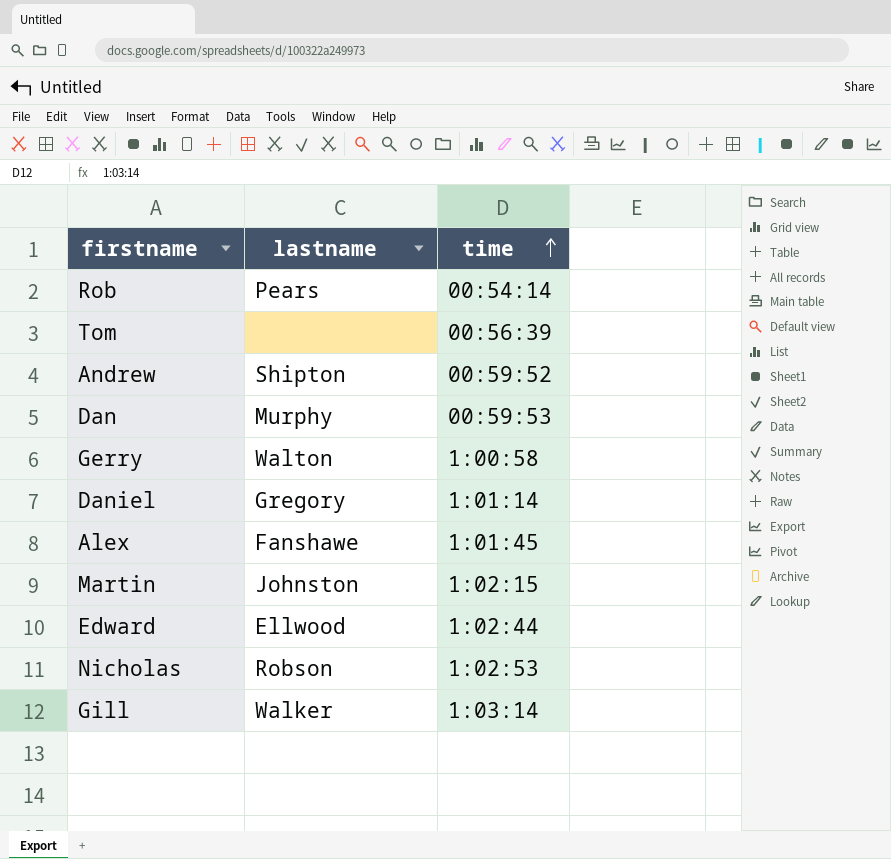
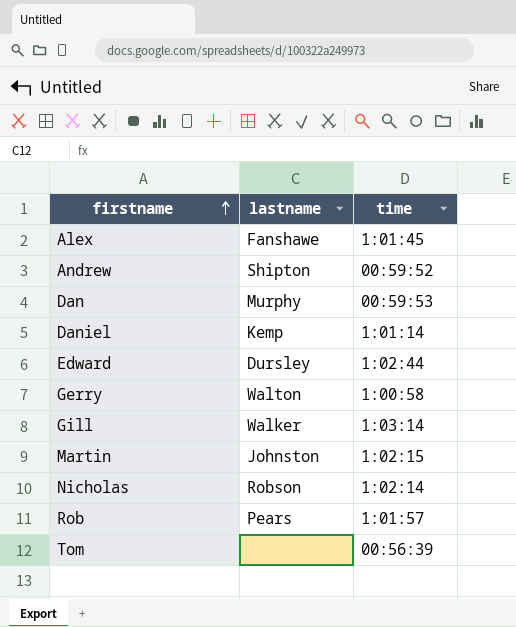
row order: time ascending -> firstname ascending
Daniel | lastname: Gregory -> Kemp
Edward | lastname: Ellwood -> Dursley
Nicholas | time: 1:02:53 -> 1:02:14
Rob | time: 00:54:14 -> 1:01:57

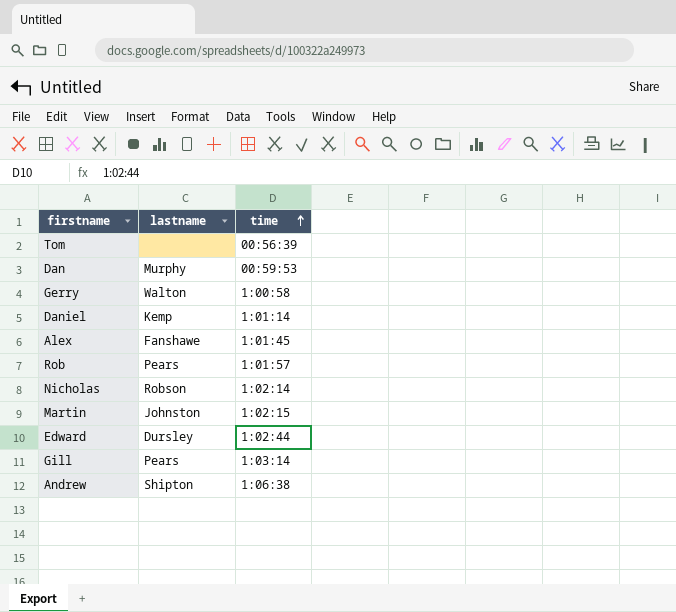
row order: firstname ascending -> time ascending
Gill | lastname: Walker -> Pears
Andrew | time: 00:59:52 -> 1:06:38

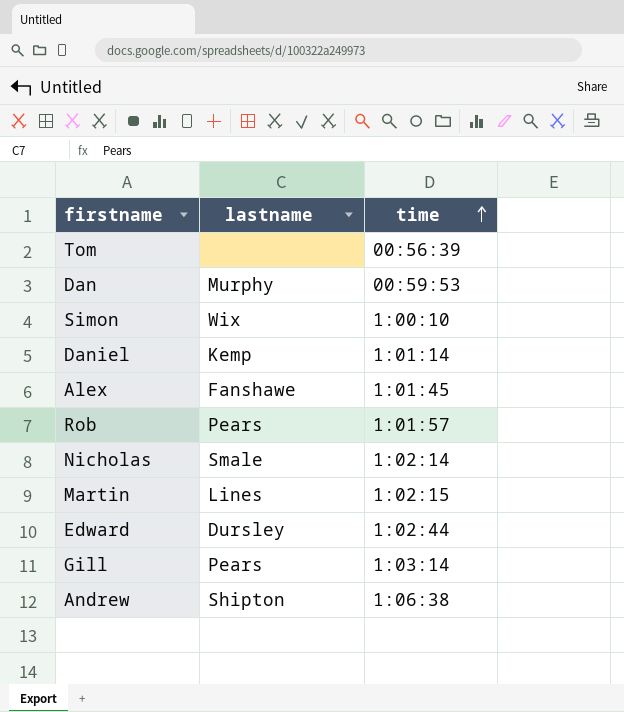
row Gerry: Walton | 1:00:58 -> none
row Simon: none -> Wix | 1:00:10
Nicholas | lastname: Robson -> Smale
Martin | lastname: Johnston -> Lines

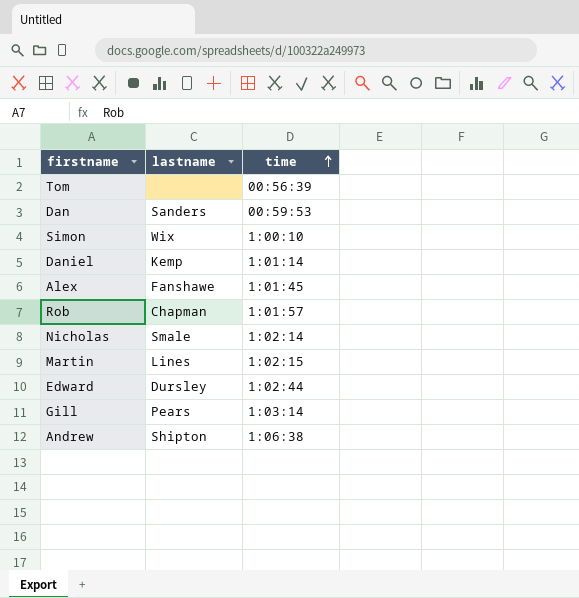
Dan | lastname: Murphy -> Sanders
Rob | lastname: Pears -> Chapman

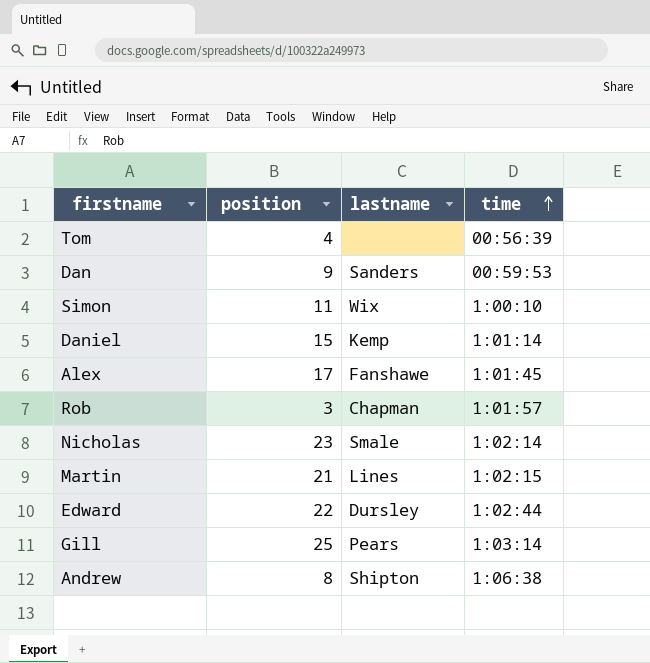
column position | position: none -> 2

